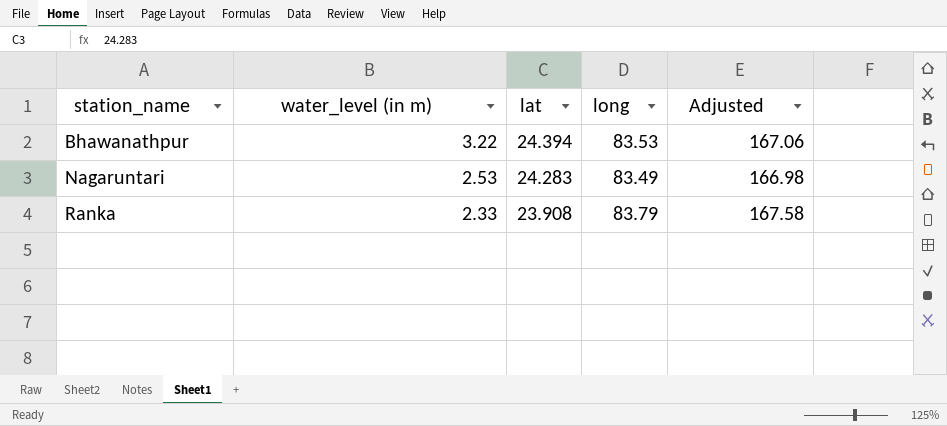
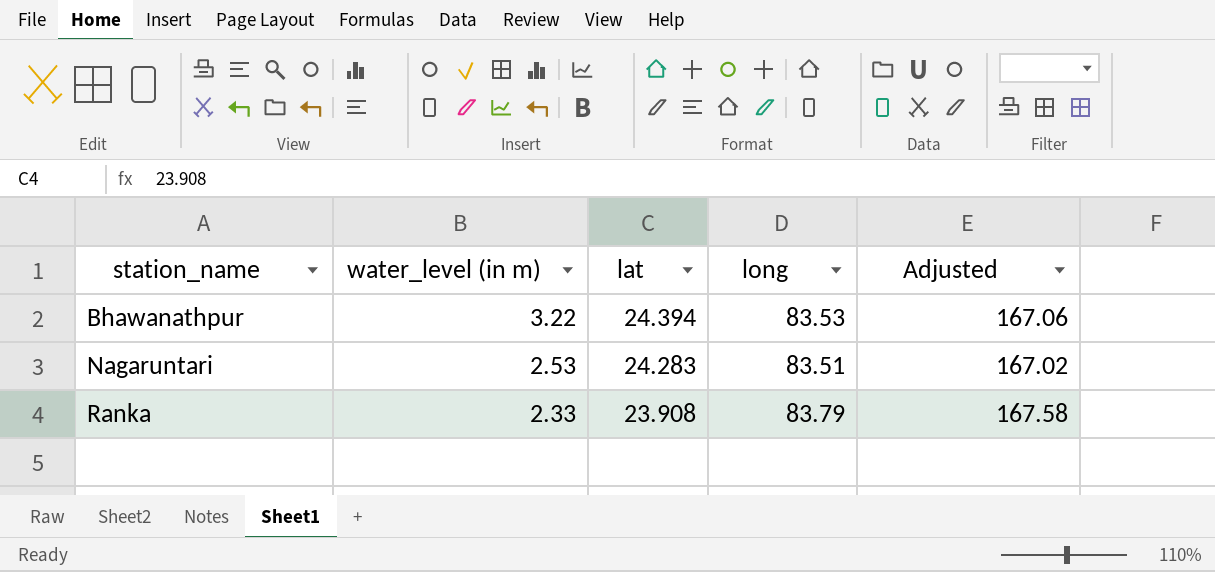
Nagaruntari | long: 83.49 -> 83.51
Nagaruntari | Adjusted: 166.98 -> 167.02

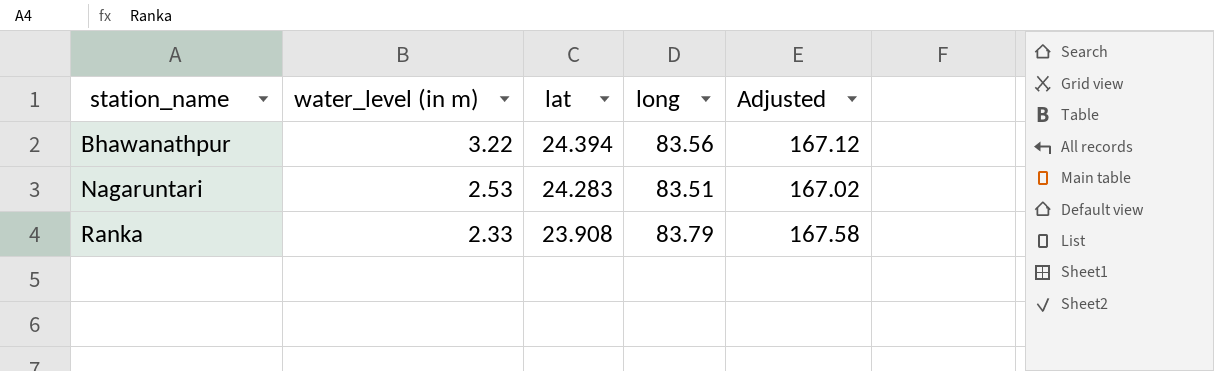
Bhawanathpur | long: 83.53 -> 83.56
Bhawanathpur | Adjusted: 167.06 -> 167.12

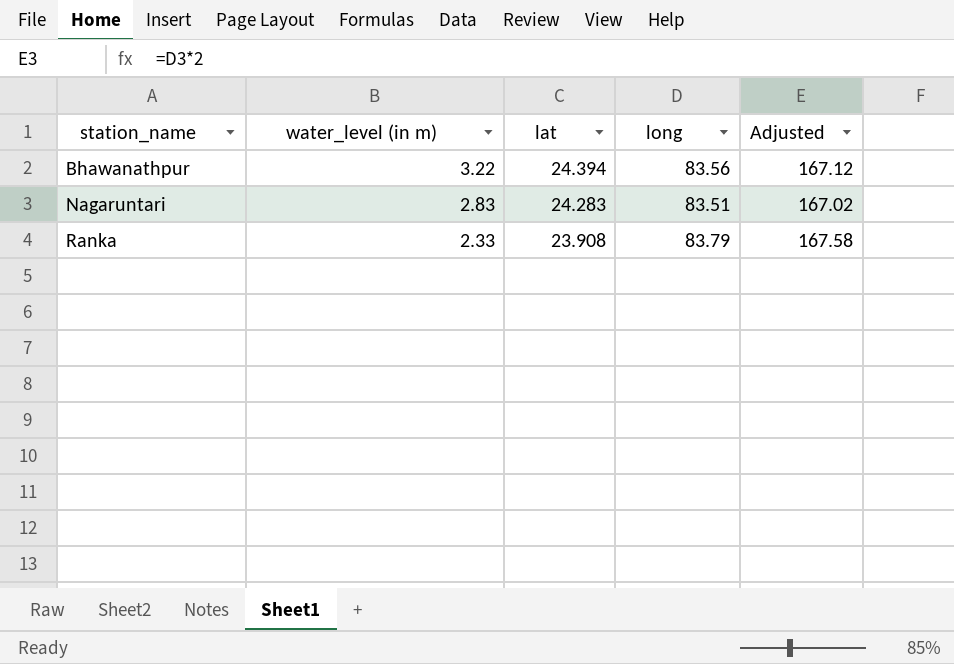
Nagaruntari | water_level (in m): 2.53 -> 2.83

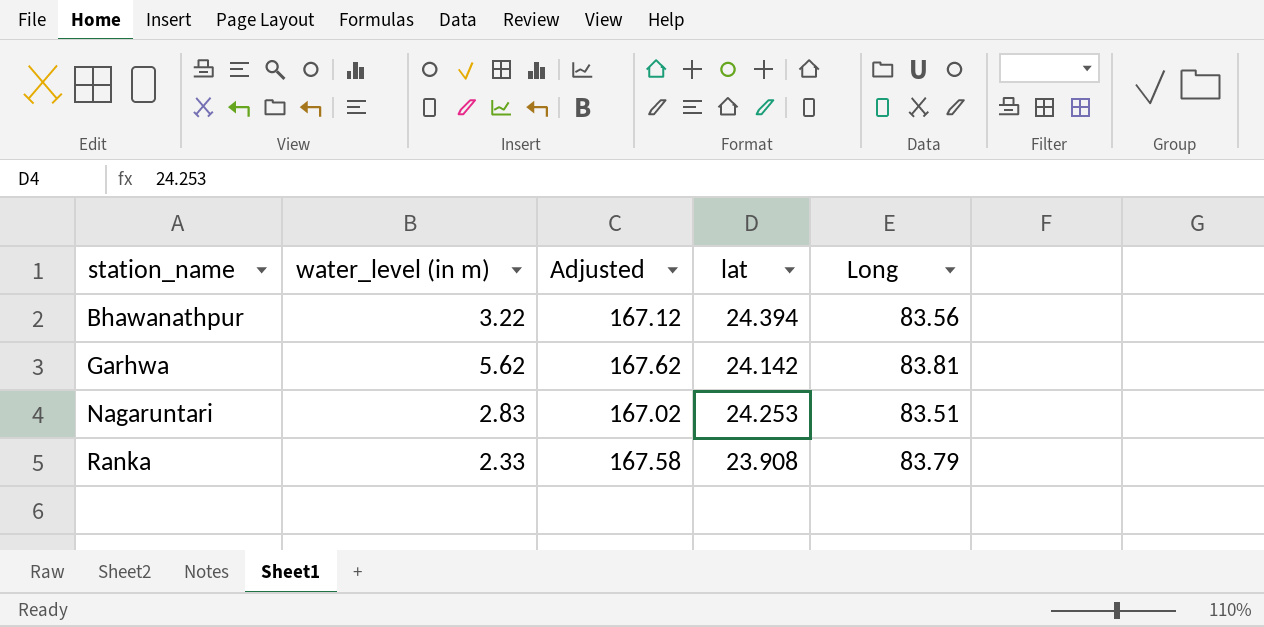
column Adjusted | position: 5 -> 3
column name: long -> Long
row Garhwa: none -> 5.62 | 167.62 | 24.142 | 83.81
Nagaruntari | lat: 24.283 -> 24.253

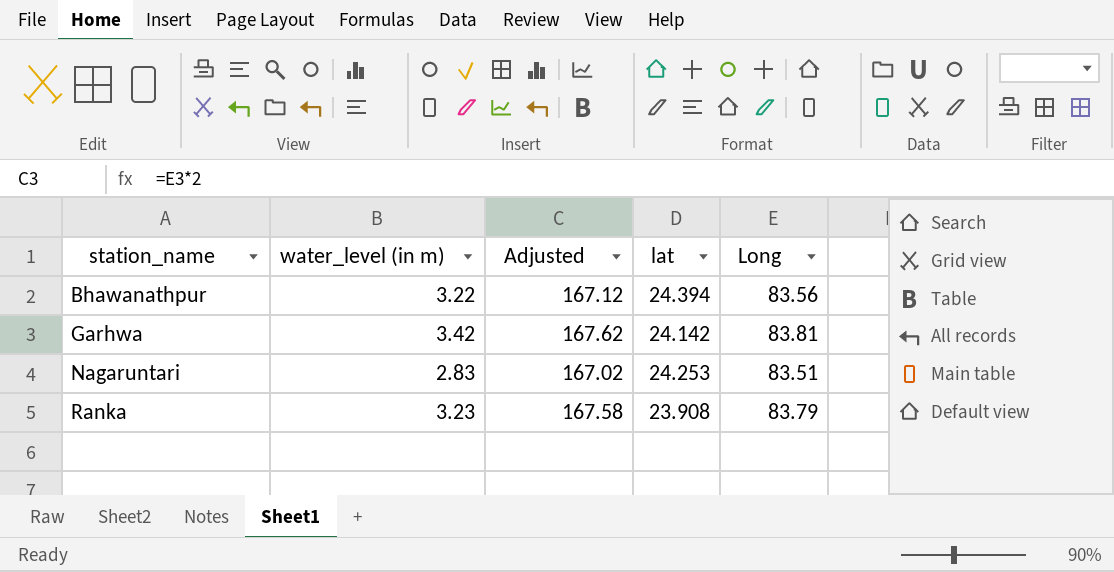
Garhwa | water_level (in m): 5.62 -> 3.42
Ranka | water_level (in m): 2.33 -> 3.23

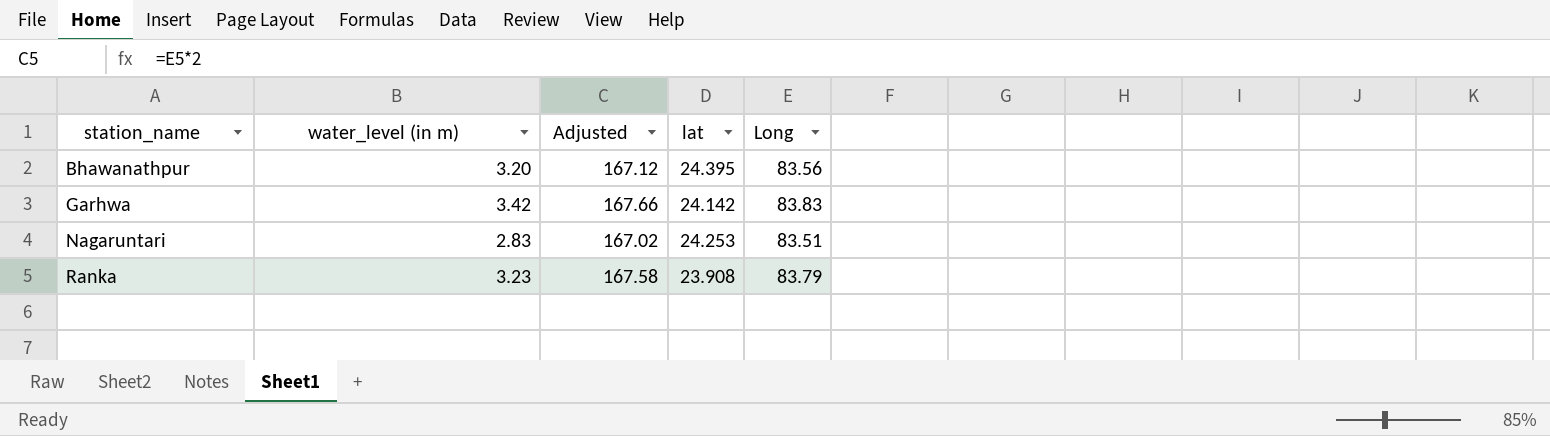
Bhawanathpur | water_level (in m): 3.22 -> 3.20
Bhawanathpur | lat: 24.394 -> 24.395
Garhwa | Adjusted: 167.62 -> 167.66
Garhwa | Long: 83.81 -> 83.83

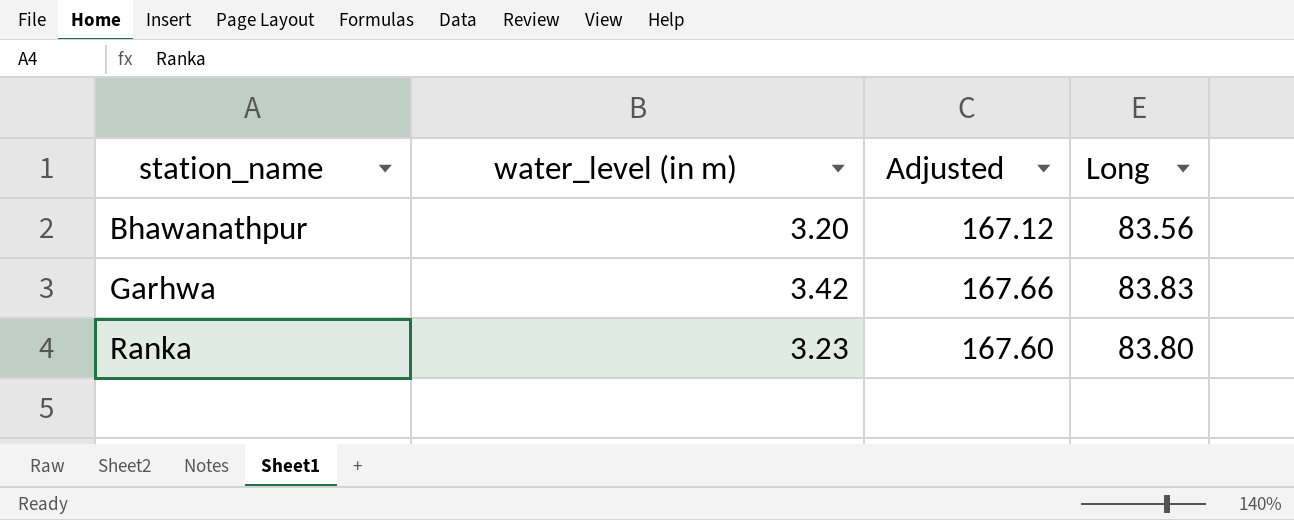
column lat | position: 4 -> none
row Nagaruntari: 2.83 | 167.02 | 24.253 | 83.51 -> none
Ranka | Adjusted: 167.58 -> 167.60
Ranka | Long: 83.79 -> 83.80

